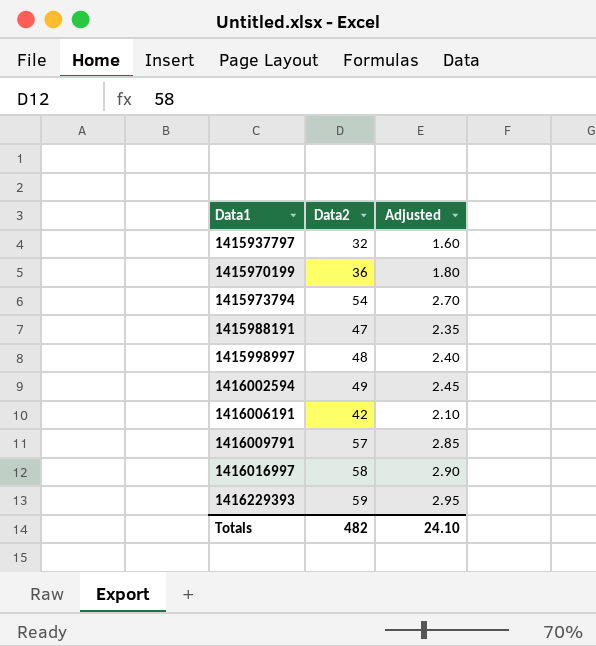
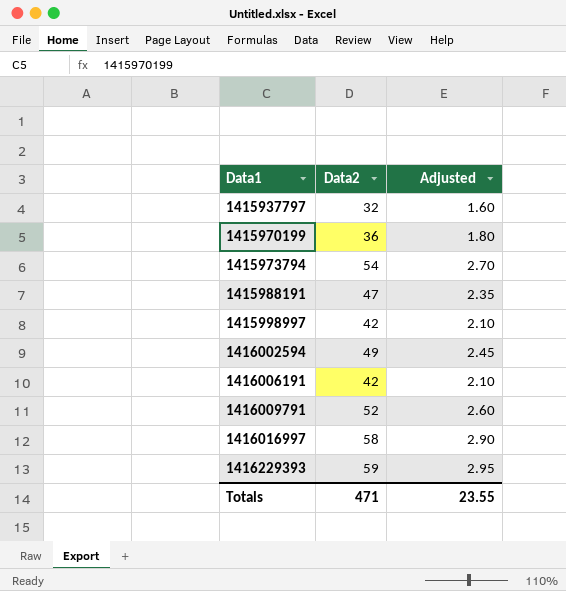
1415998997 | Data2: 48 -> 42
1415998997 | Adjusted: 2.40 -> 2.10
1416009791 | Data2: 57 -> 52
1416009791 | Adjusted: 2.85 -> 2.60
Totals | Data2: 482 -> 471
Totals | Adjusted: 24.10 -> 23.55

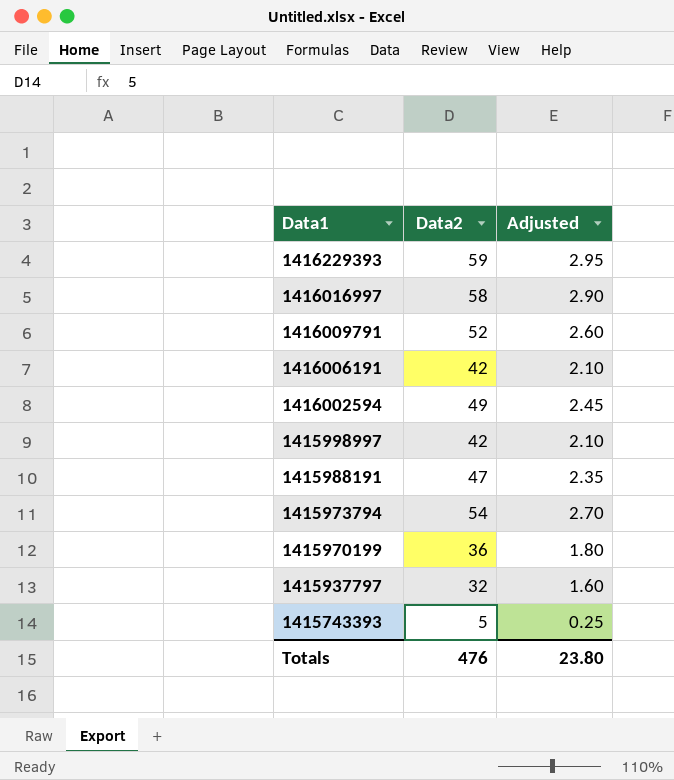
row order: Data1 ascending -> Data1 descending
row 1415743393: none -> 5 | 0.25
Totals | Data2: 471 -> 476
Totals | Adjusted: 23.55 -> 23.80

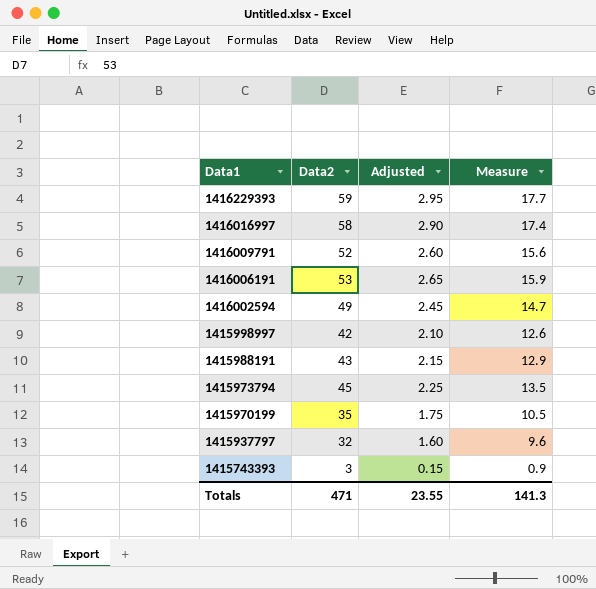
column Measure | formula: none -> [Data2] * 0.3
1416006191 | Data2: 42 -> 53
1416006191 | Adjusted: 2.10 -> 2.65
1415988191 | Data2: 47 -> 43
1415988191 | Adjusted: 2.35 -> 2.15
1415973794 | Data2: 54 -> 45
1415973794 | Adjusted: 2.70 -> 2.25
1415970199 | Data2: 36 -> 35
1415970199 | Adjusted: 1.80 -> 1.75
1415743393 | Data2: 5 -> 3
1415743393 | Adjusted: 0.25 -> 0.15
Totals | Data2: 476 -> 471
Totals | Adjusted: 23.80 -> 23.55

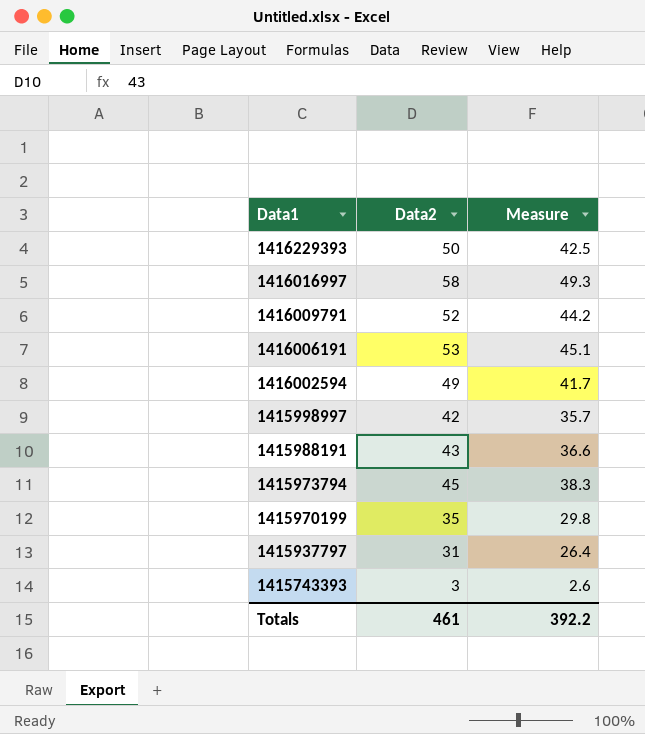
column Adjusted | formula: [Data2] * 0.05 -> none
column Measure | formula: [Data2] * 0.3 -> [Data2] * 0.85
1416229393 | Data2: 59 -> 50
1415937797 | Data2: 32 -> 31
Totals | Data2: 471 -> 461
Totals | Measure: 141.3 -> 392.2

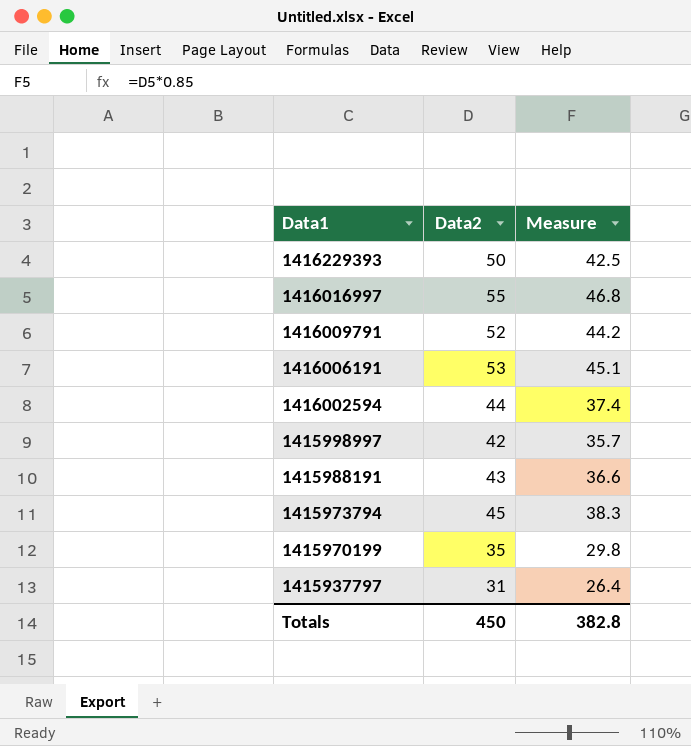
row 1415743393: 3 | 2.6 -> none
1416016997 | Data2: 58 -> 55
1416016997 | Measure: 49.3 -> 46.8
1416002594 | Data2: 49 -> 44
1416002594 | Measure: 41.7 -> 37.4
Totals | Data2: 461 -> 450
Totals | Measure: 392.2 -> 382.8

